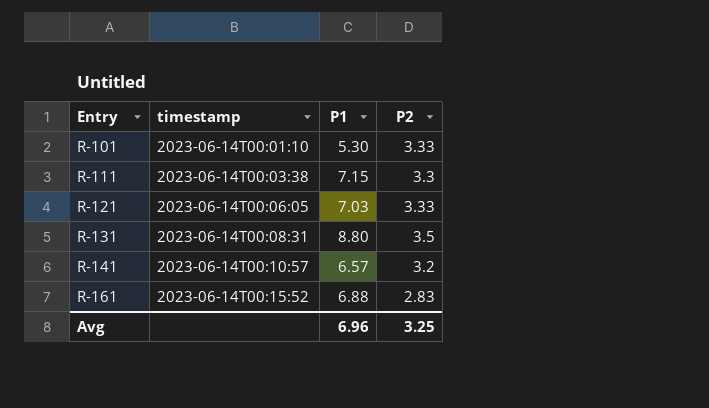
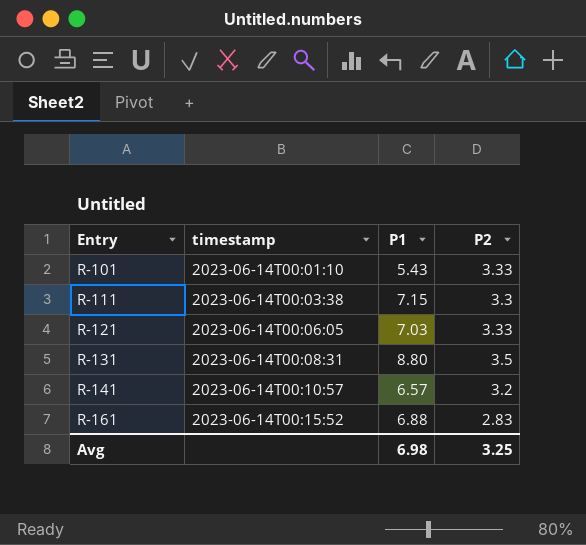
R-101 | P1: 5.30 -> 5.43
Avg | P1: 6.96 -> 6.98

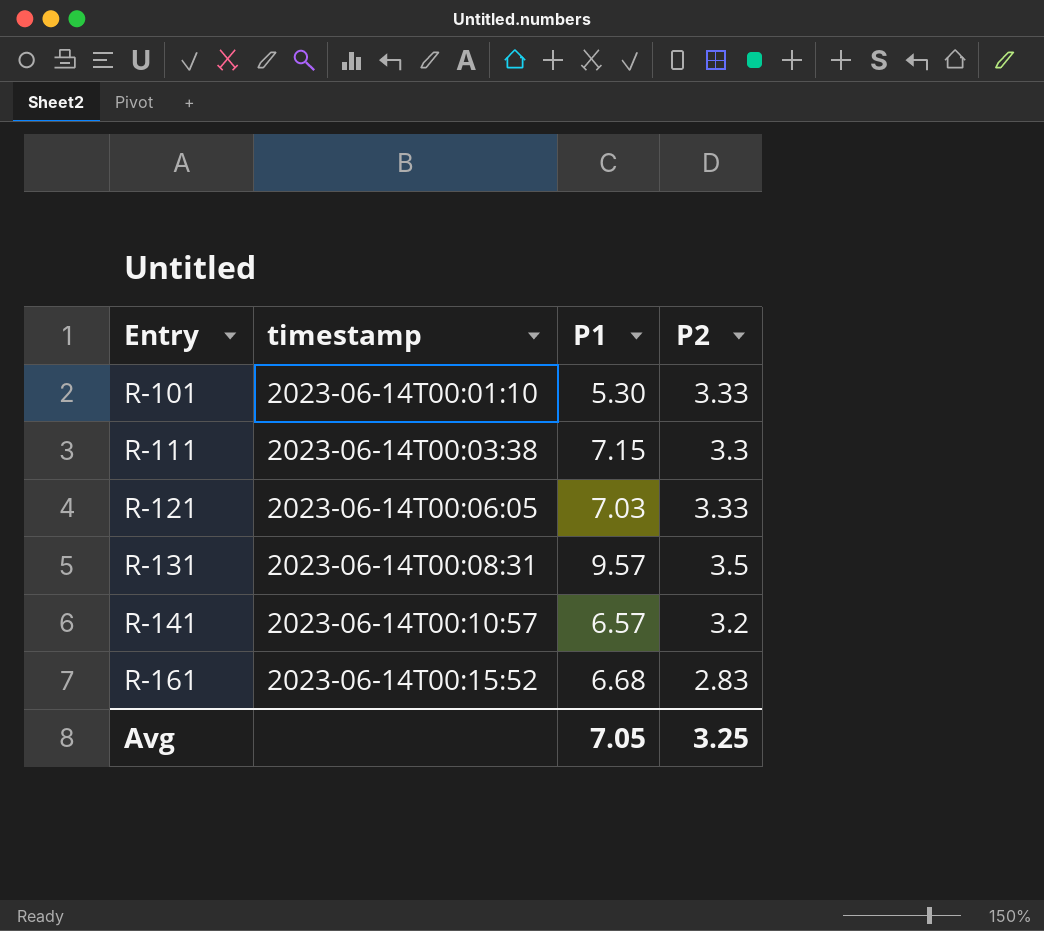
R-101 | P1: 5.43 -> 5.30
R-131 | P1: 8.80 -> 9.57
R-161 | P1: 6.88 -> 6.68
Avg | P1: 6.98 -> 7.05

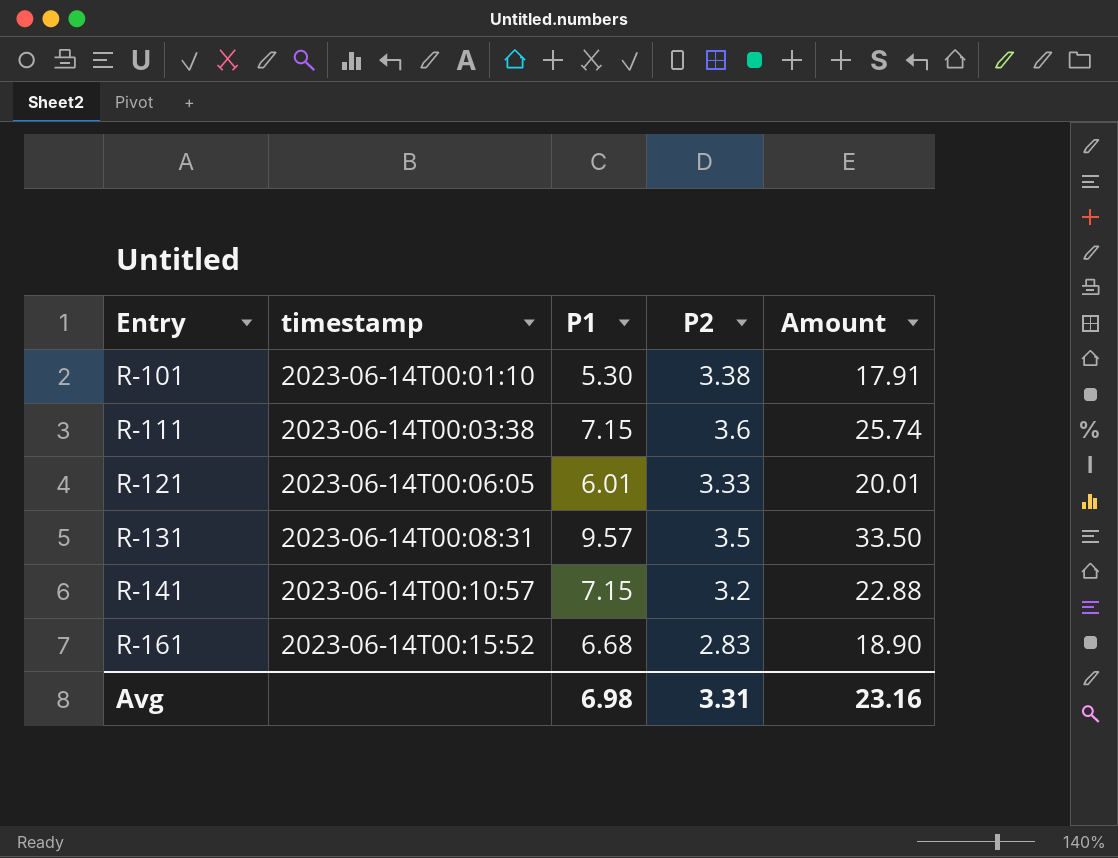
column Amount | formula: none -> [P1] * [P2]
R-101 | P2: 3.33 -> 3.38
R-111 | P2: 3.3 -> 3.6
R-121 | P1: 7.03 -> 6.01
R-141 | P1: 6.57 -> 7.15
Avg | P1: 7.05 -> 6.98
Avg | P2: 3.25 -> 3.31

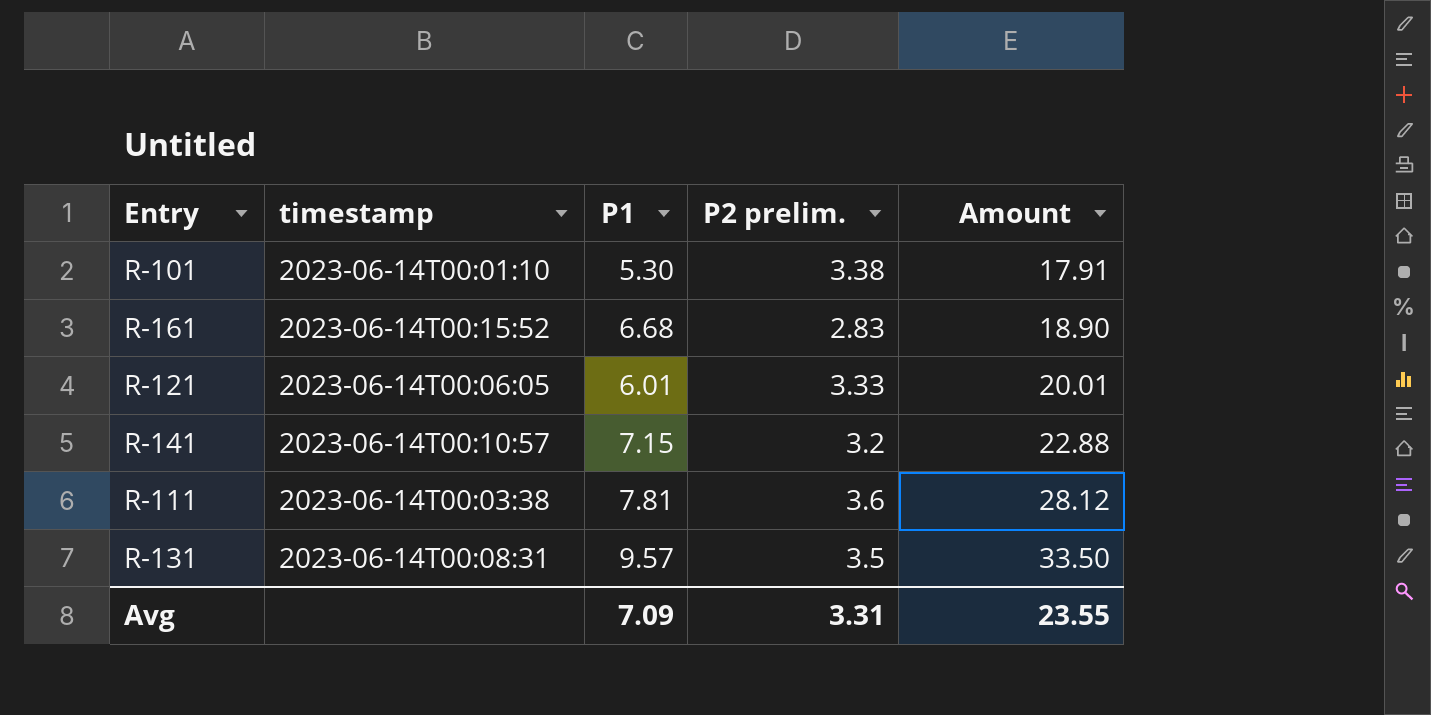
row order: Entry ascending -> Amount ascending
column name: P2 -> P2 prelim.
R-111 | P1: 7.15 -> 7.81
R-111 | Amount: 25.74 -> 28.12
Avg | P1: 6.98 -> 7.09
Avg | Amount: 23.16 -> 23.55

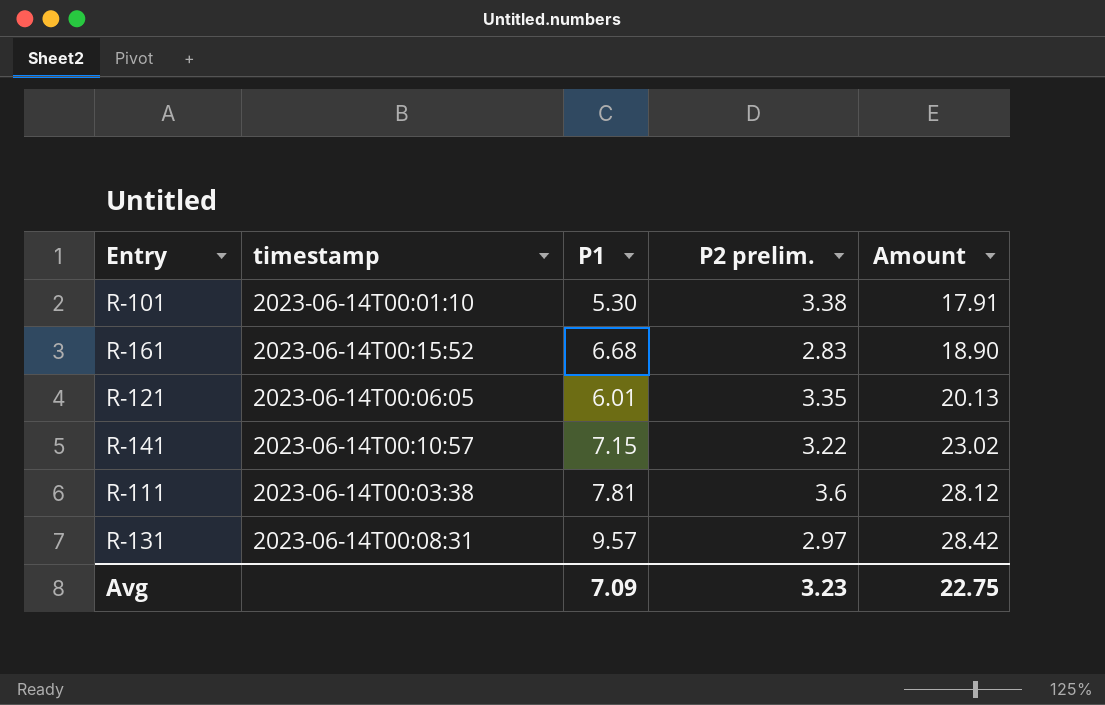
R-121 | P2 prelim.: 3.33 -> 3.35
R-121 | Amount: 20.01 -> 20.13
R-141 | P2 prelim.: 3.2 -> 3.22
R-141 | Amount: 22.88 -> 23.02
R-131 | P2 prelim.: 3.5 -> 2.97
R-131 | Amount: 33.50 -> 28.42
Avg | P2 prelim.: 3.31 -> 3.23
Avg | Amount: 23.55 -> 22.75

